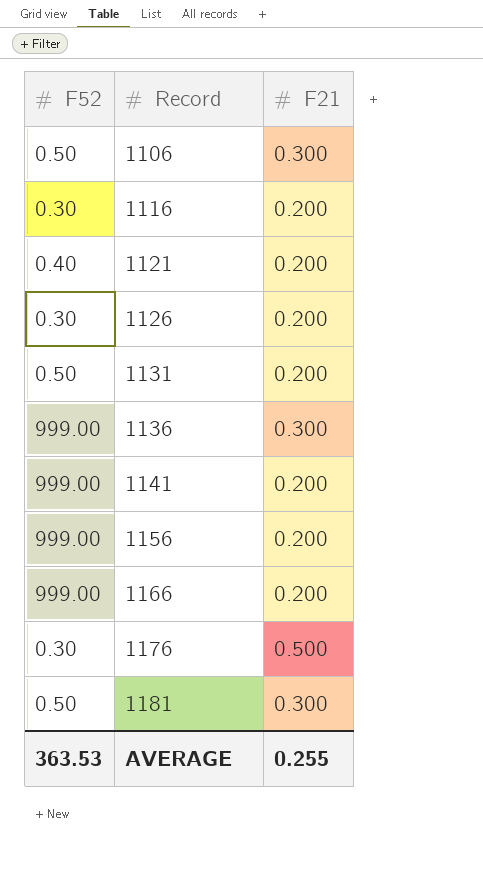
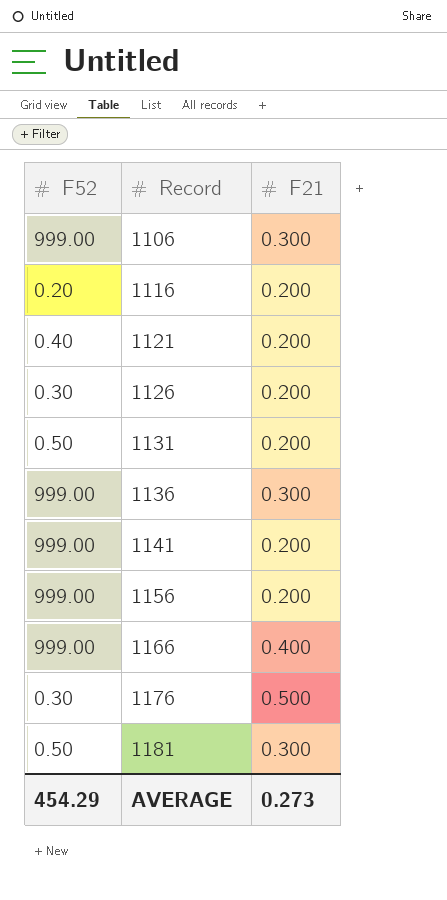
1106 | F52: 0.50 -> 999.00
1116 | F52: 0.30 -> 0.20
1166 | F21: 0.200 -> 0.400
AVERAGE | F52: 363.53 -> 454.29
AVERAGE | F21: 0.255 -> 0.273

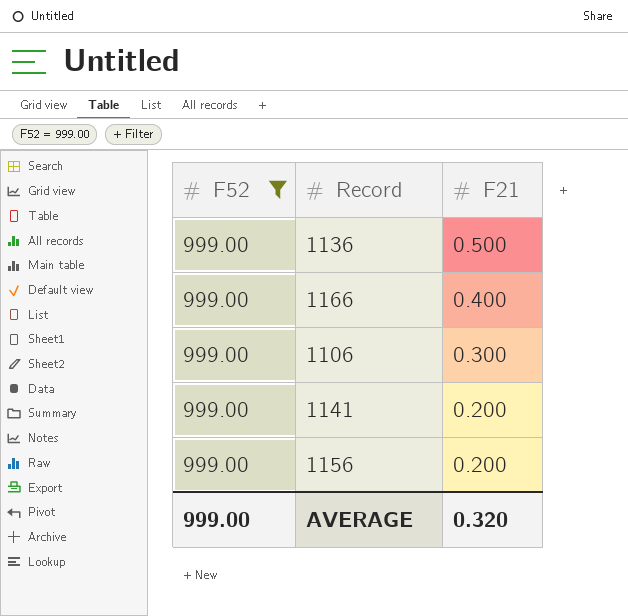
filter: none -> F52 = 999.00
row order: Record ascending -> F21 descending
1136 | F21: 0.300 -> 0.500
AVERAGE | F52: 454.29 -> 999.00
AVERAGE | F21: 0.273 -> 0.320

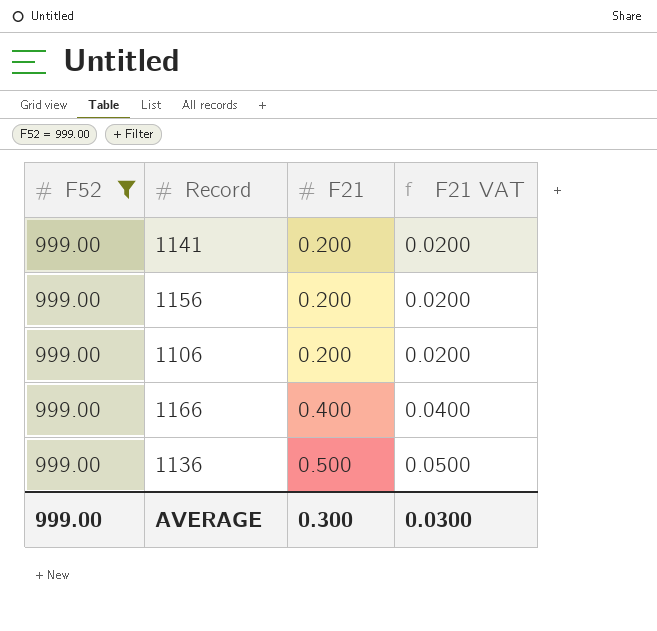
row order: F21 descending -> F21 ascending
column F21 VAT | formula: none -> [F21] * 0.1
1106 | F21: 0.300 -> 0.200
AVERAGE | F21: 0.320 -> 0.300

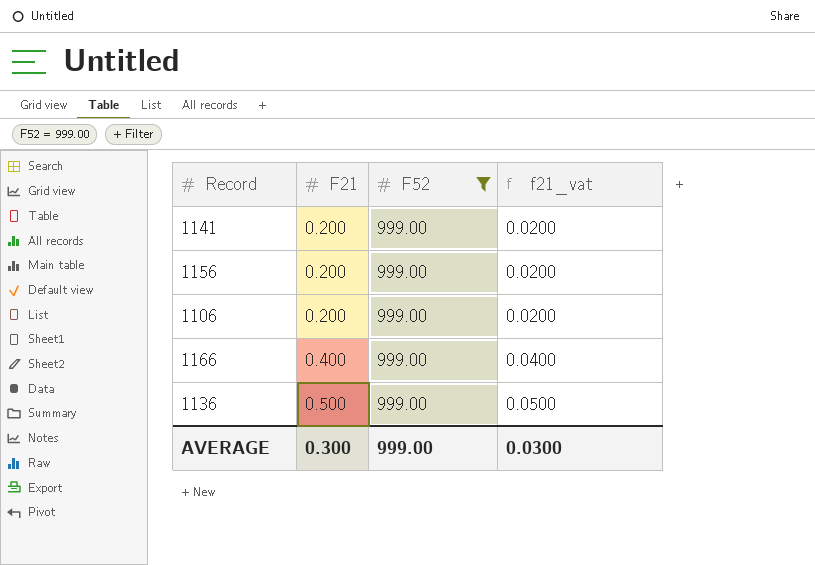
column F52 | position: 1 -> 3
column name: F21 VAT -> f21_vat

